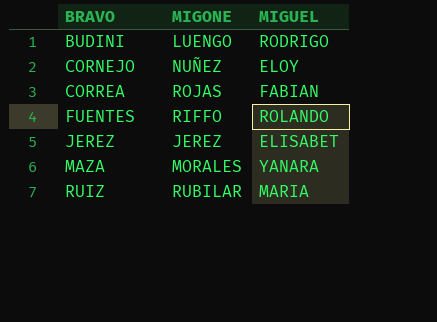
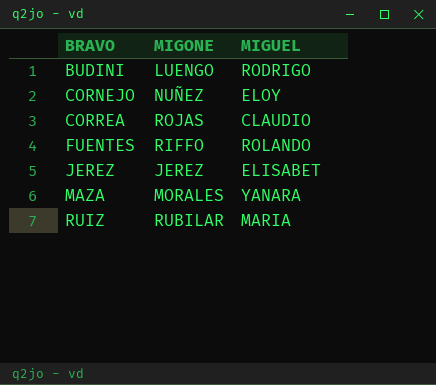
CORREA | MIGUEL: FABIAN -> CLAUDIO

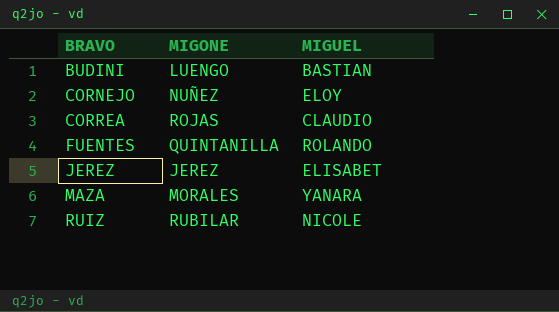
BUDINI | MIGUEL: RODRIGO -> BASTIAN
FUENTES | MIGONE: RIFFO -> QUINTANILLA
RUIZ | MIGUEL: MARIA -> NICOLE

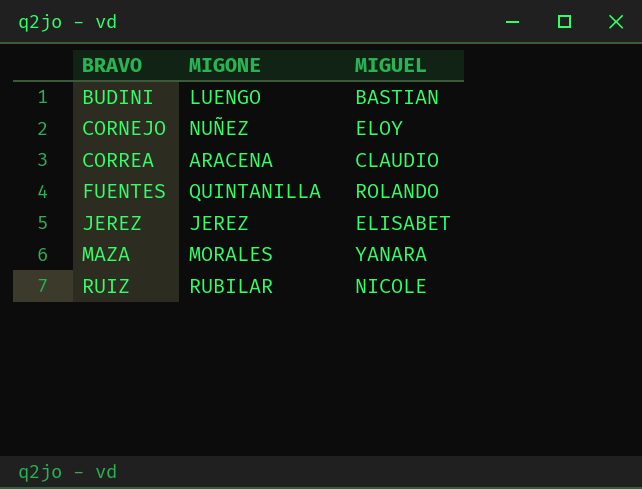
CORREA | MIGONE: ROJAS -> ARACENA

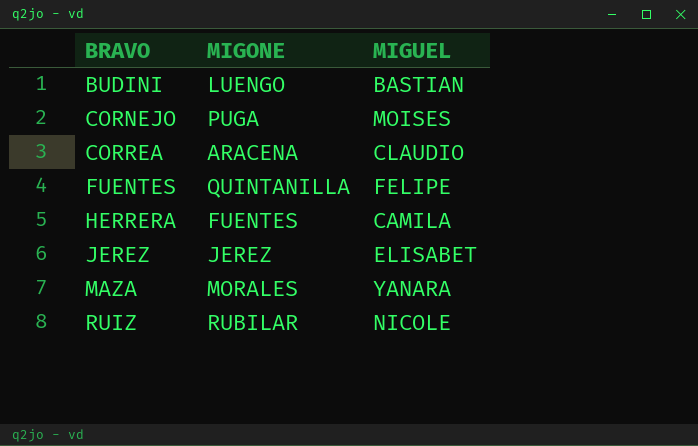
CORNEJO | MIGONE: NUÑEZ -> PUGA
CORNEJO | MIGUEL: ELOY -> MOISES
FUENTES | MIGUEL: ROLANDO -> FELIPE
row HERRERA: none -> FUENTES | CAMILA

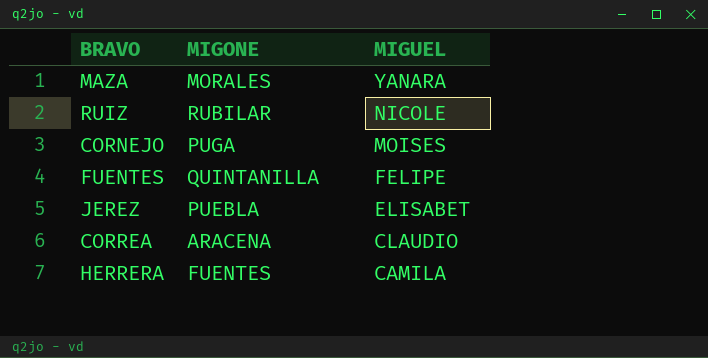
row order: BRAVO ascending -> MIGUEL descending
row BUDINI: LUENGO | BASTIAN -> none
JEREZ | MIGONE: JEREZ -> PUEBLA

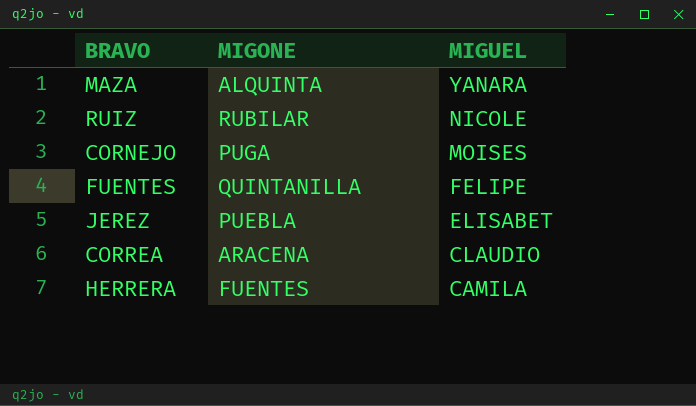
MAZA | MIGONE: MORALES -> ALQUINTA

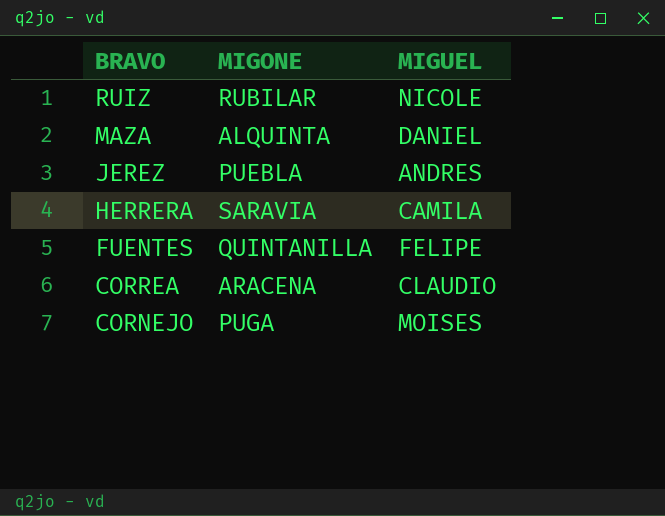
row order: MIGUEL descending -> BRAVO descending
MAZA | MIGUEL: YANARA -> DANIEL
JEREZ | MIGUEL: ELISABET -> ANDRES
HERRERA | MIGONE: FUENTES -> SARAVIA

